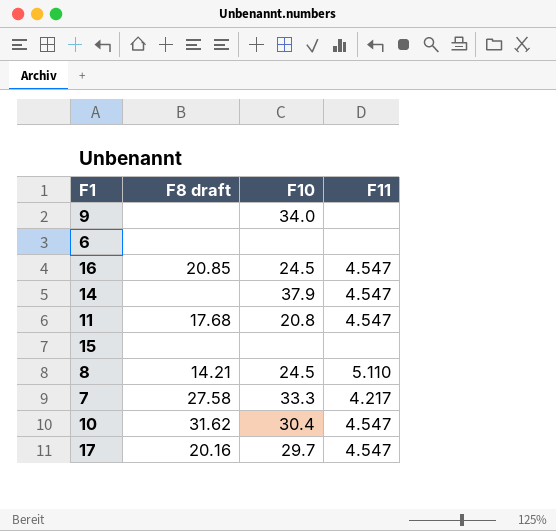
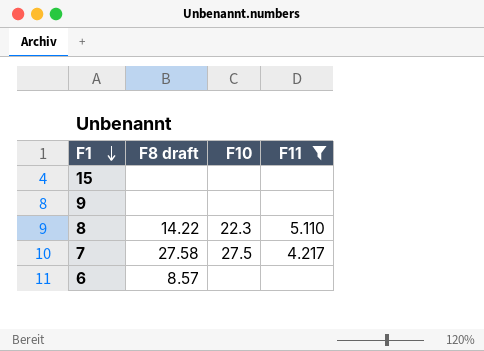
filter: none -> F11 != 4.547
row order: none -> F1 descending
9 | F10: 34.0 -> none
8 | F8 draft: 14.21 -> 14.22
8 | F10: 24.5 -> 22.3
7 | F10: 33.3 -> 27.5
6 | F8 draft: none -> 8.57

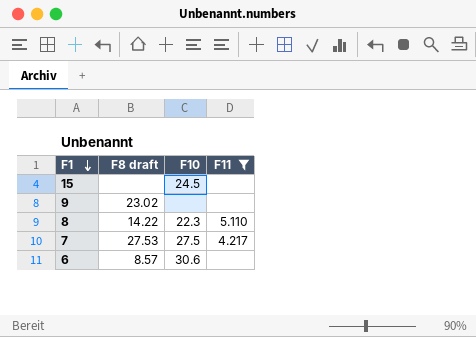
15 | F10: none -> 24.5
9 | F8 draft: none -> 23.02
7 | F8 draft: 27.58 -> 27.53
6 | F10: none -> 30.6

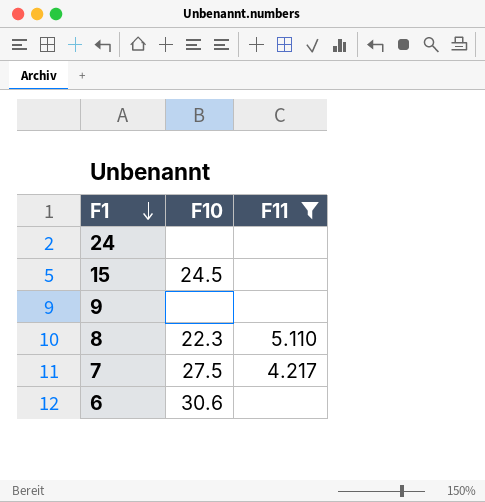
column F8 draft | position: 2 -> none
row 24: none -> none | none

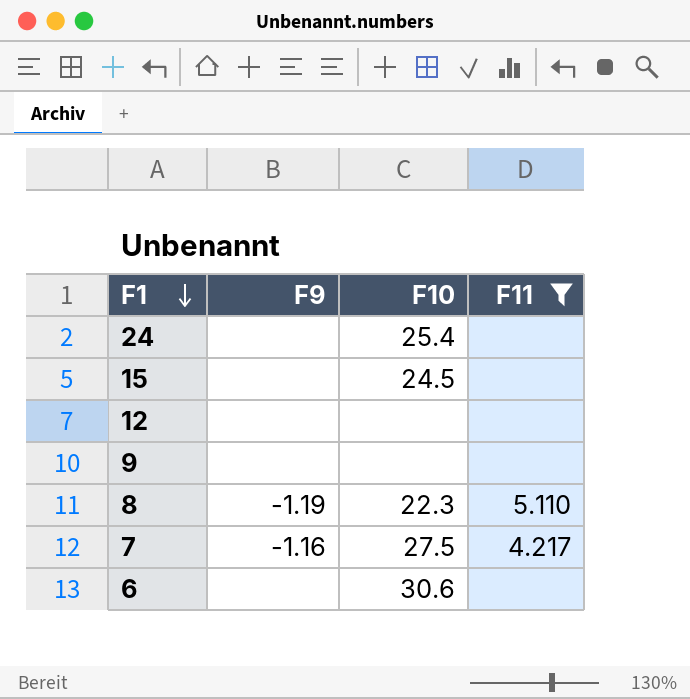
column F9 | position: none -> 2
24 | F10: none -> 25.4
row 12: none -> none | none | none

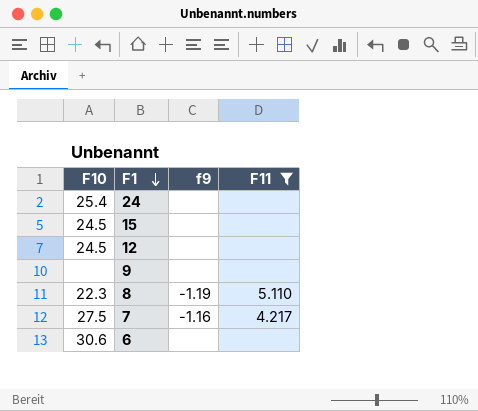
column F10 | position: 3 -> 1
column name: F9 -> f9
12 | F10: none -> 24.5

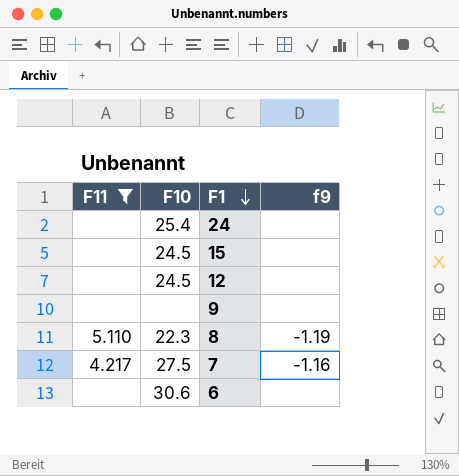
column F11 | position: 4 -> 1

